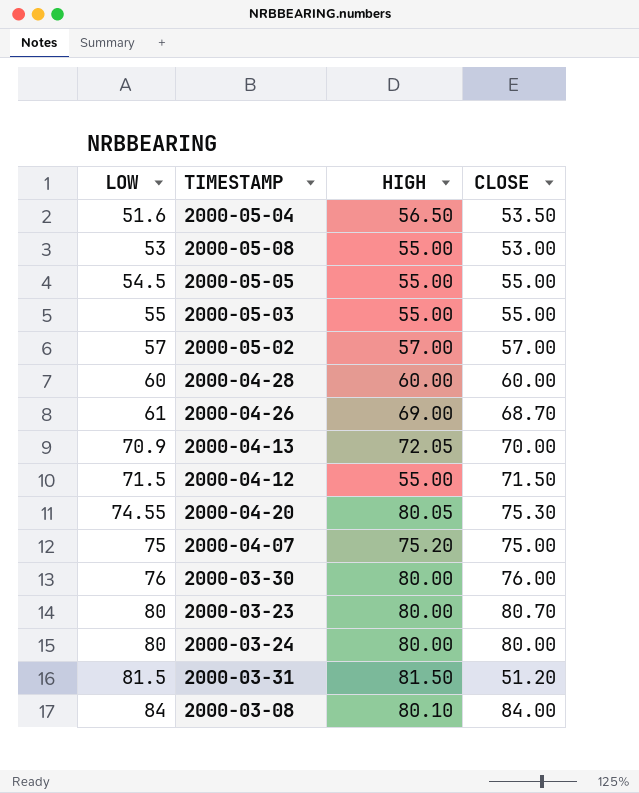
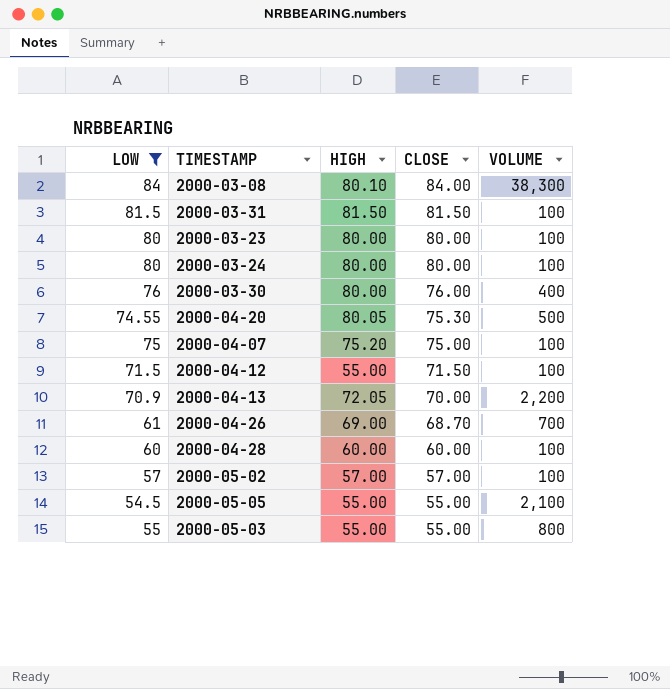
filter: none -> LOW >= 54.5
row order: LOW ascending -> CLOSE descending
column VOLUME | position: none -> 5
2000-03-31 | CLOSE: 51.20 -> 81.50
2000-03-23 | CLOSE: 80.70 -> 80.00

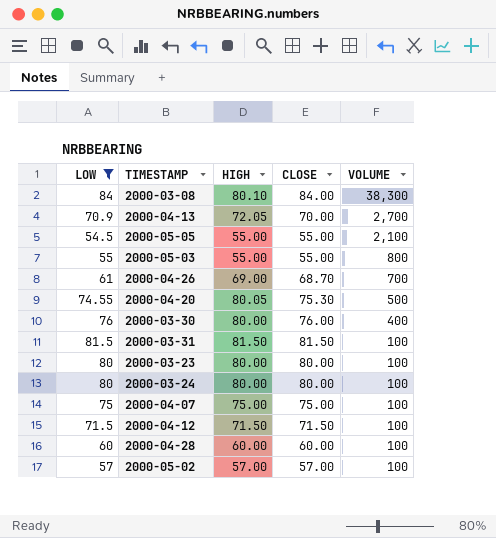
row order: CLOSE descending -> VOLUME descending
2000-04-13 | VOLUME: 2,200 -> 2,700
2000-04-07 | HIGH: 75.20 -> 75.00
2000-04-12 | HIGH: 55.00 -> 71.50

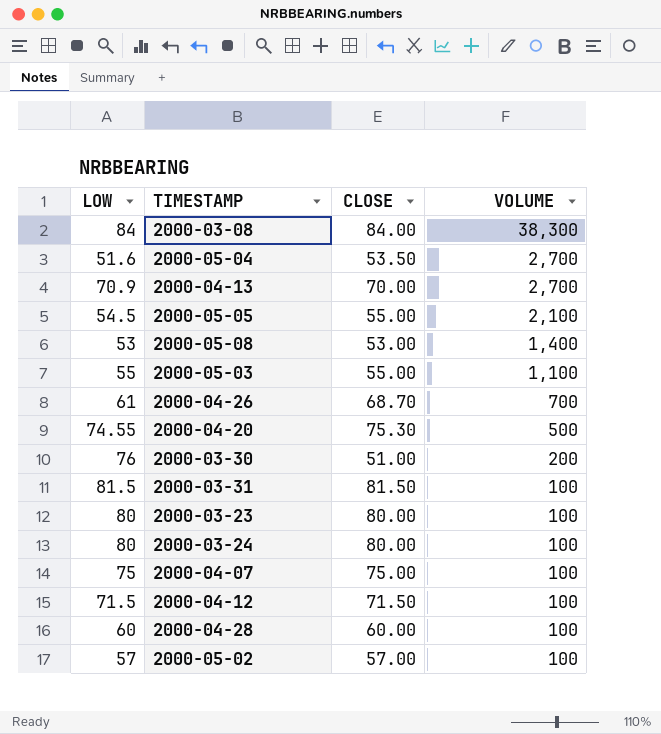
filter: LOW >= 54.5 -> none
column HIGH | position: 3 -> none
2000-05-03 | VOLUME: 800 -> 1,100
2000-03-30 | CLOSE: 76.00 -> 51.00
2000-03-30 | VOLUME: 400 -> 200

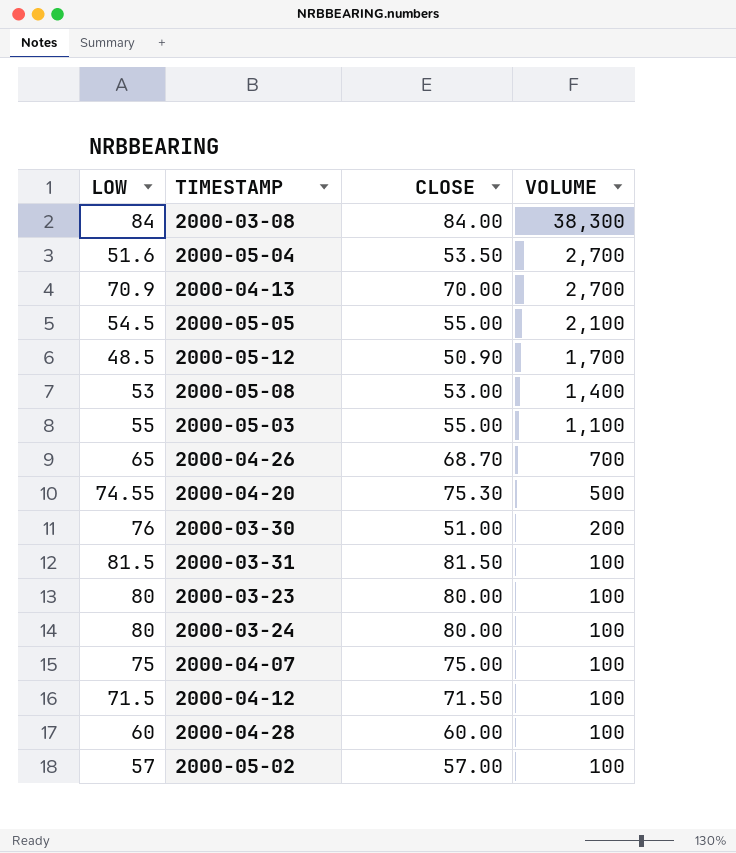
row 2000-05-12: none -> 48.5 | 50.90 | 1,700
2000-04-26 | LOW: 61 -> 65

